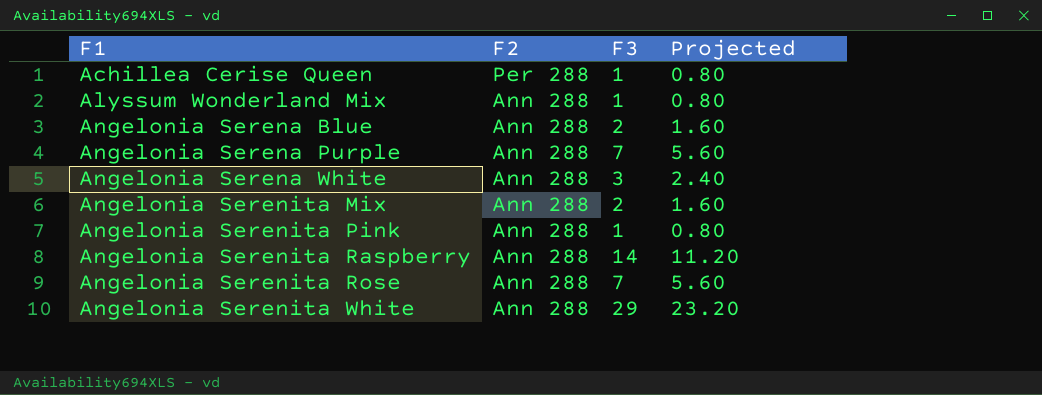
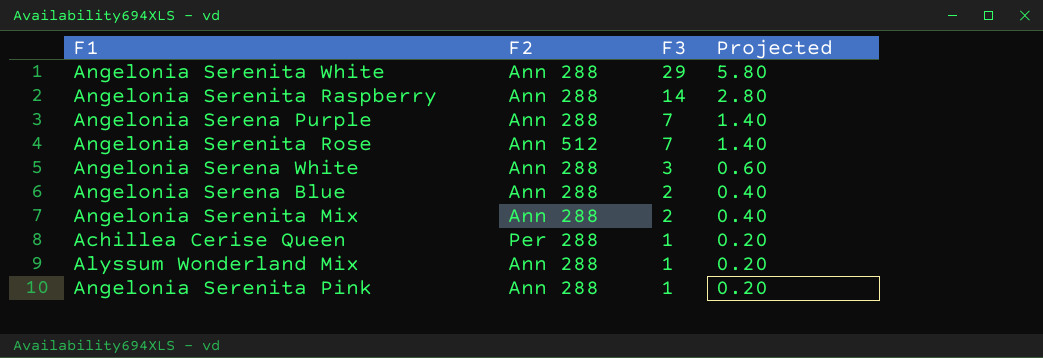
row order: F1 ascending -> F3 descending
column Projected | formula: [F3] * 0.8 -> [F3] * 0.2
Angelonia Serenita Rose | F2: Ann 288 -> Ann 512

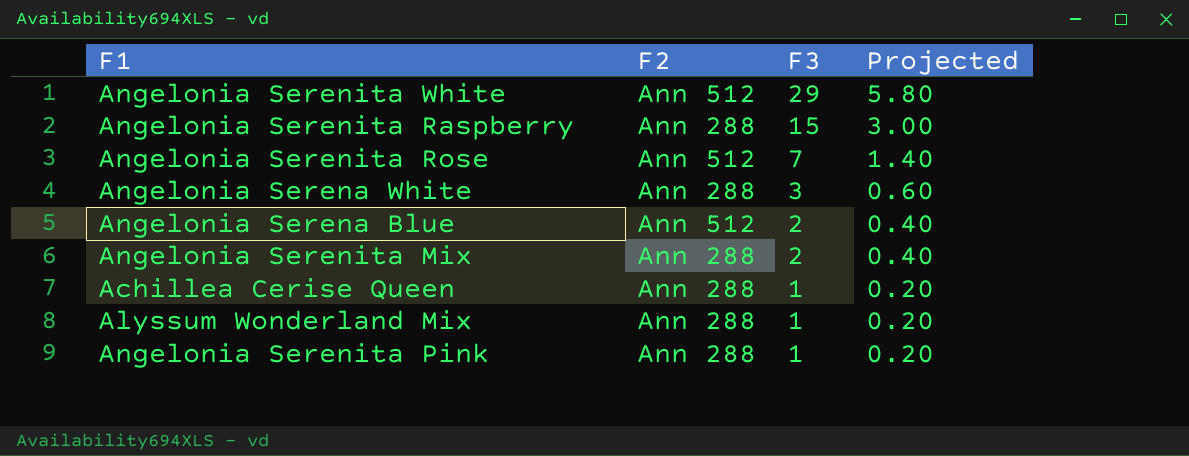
row Angelonia Serena Purple: Ann 288 | 7 | 1.40 -> none
Angelonia Serenita White | F2: Ann 288 -> Ann 512
Angelonia Serenita Raspberry | F3: 14 -> 15
Angelonia Serenita Raspberry | Projected: 2.80 -> 3.00
Angelonia Serena Blue | F2: Ann 288 -> Ann 512
Achillea Cerise Queen | F2: Per 288 -> Ann 288

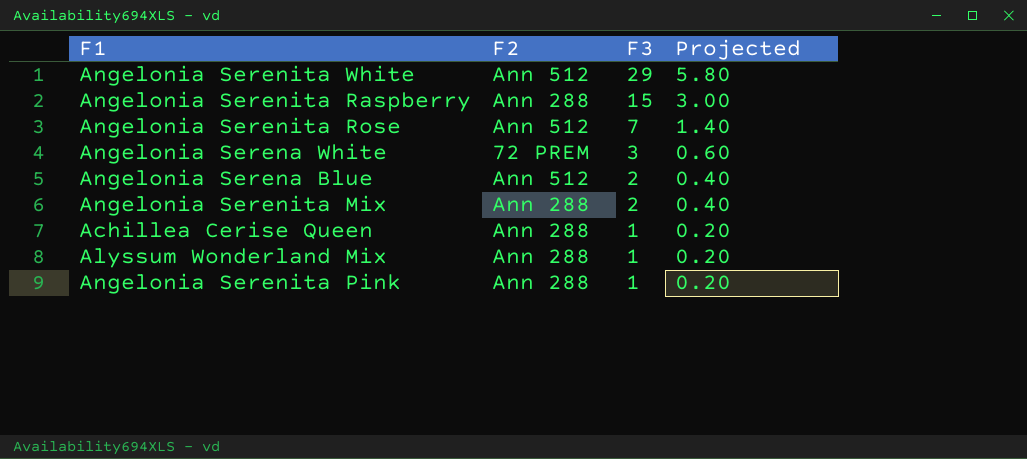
Angelonia Serena White | F2: Ann 288 -> 72 PREM

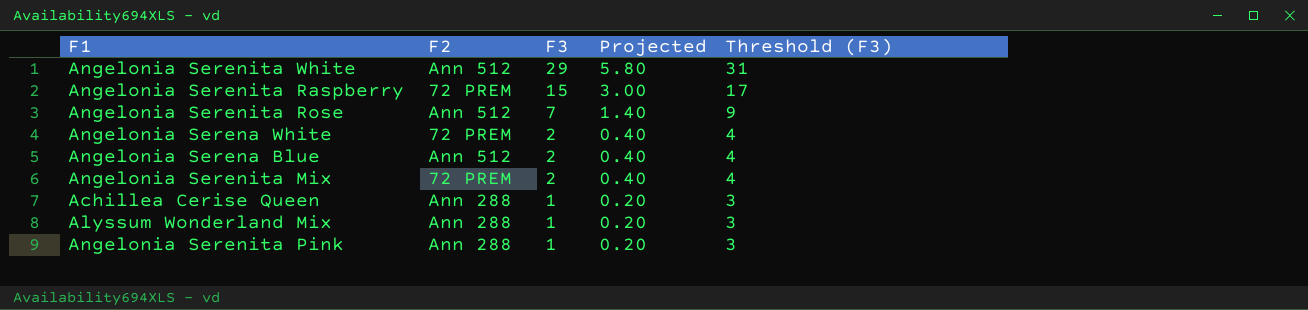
column Threshold (F3) | formula: none -> [F3] + 2
Angelonia Serenita Raspberry | F2: Ann 288 -> 72 PREM
Angelonia Serena White | F3: 3 -> 2
Angelonia Serena White | Projected: 0.60 -> 0.40
Angelonia Serenita Mix | F2: Ann 288 -> 72 PREM

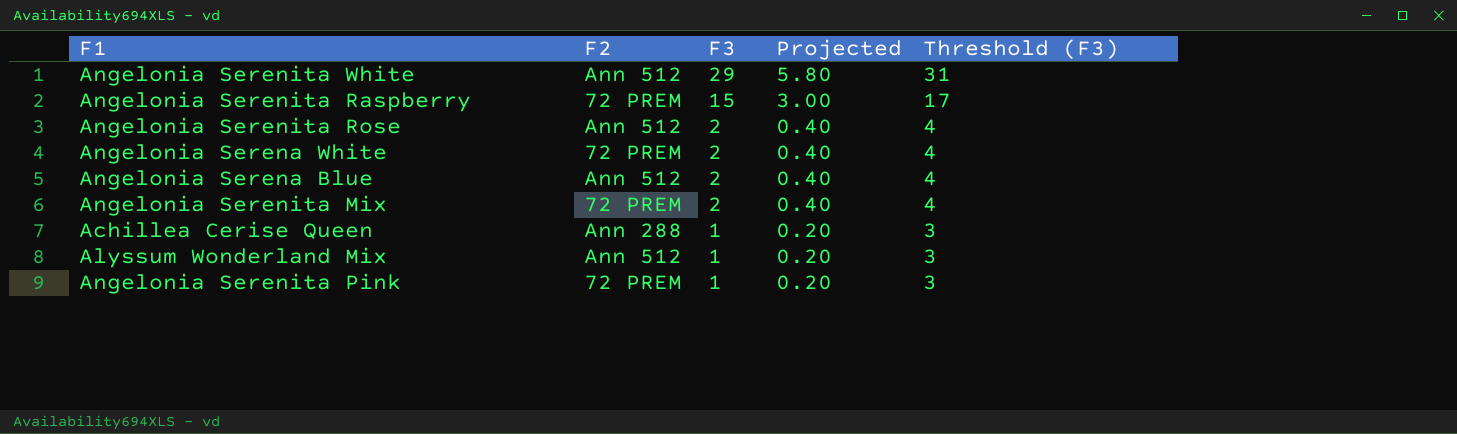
Angelonia Serenita Rose | F3: 7 -> 2
Angelonia Serenita Rose | Projected: 1.40 -> 0.40
Angelonia Serenita Rose | Threshold (F3): 9 -> 4
Alyssum Wonderland Mix | F2: Ann 288 -> Ann 512
Angelonia Serenita Pink | F2: Ann 288 -> 72 PREM

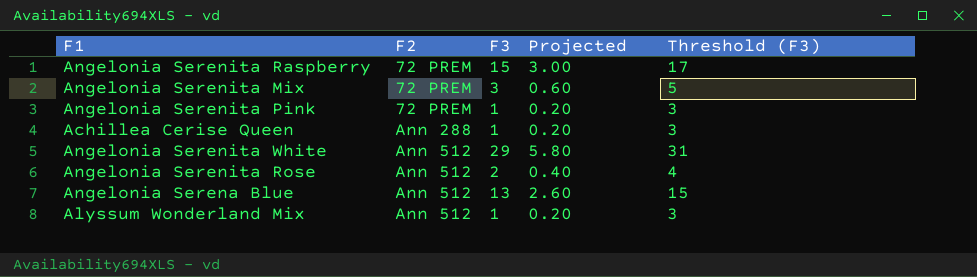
row order: F3 descending -> F2 ascending
row Angelonia Serena White: 72 PREM | 2 | 0.40 | 4 -> none
Angelonia Serenita Mix | F3: 2 -> 3
Angelonia Serenita Mix | Projected: 0.40 -> 0.60
Angelonia Serenita Mix | Threshold (F3): 4 -> 5
Angelonia Serena Blue | F3: 2 -> 13
Angelonia Serena Blue | Projected: 0.40 -> 2.60
Angelonia Serena Blue | Threshold (F3): 4 -> 15

